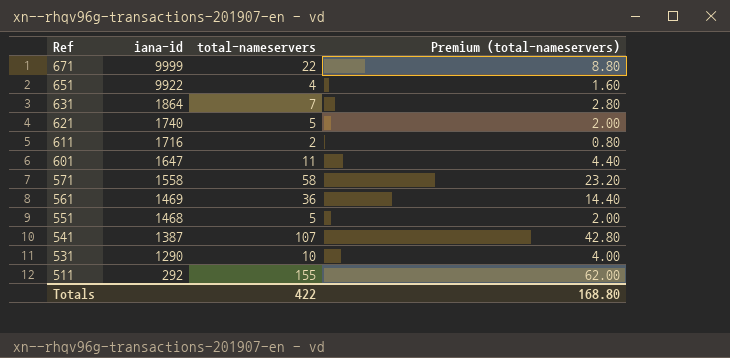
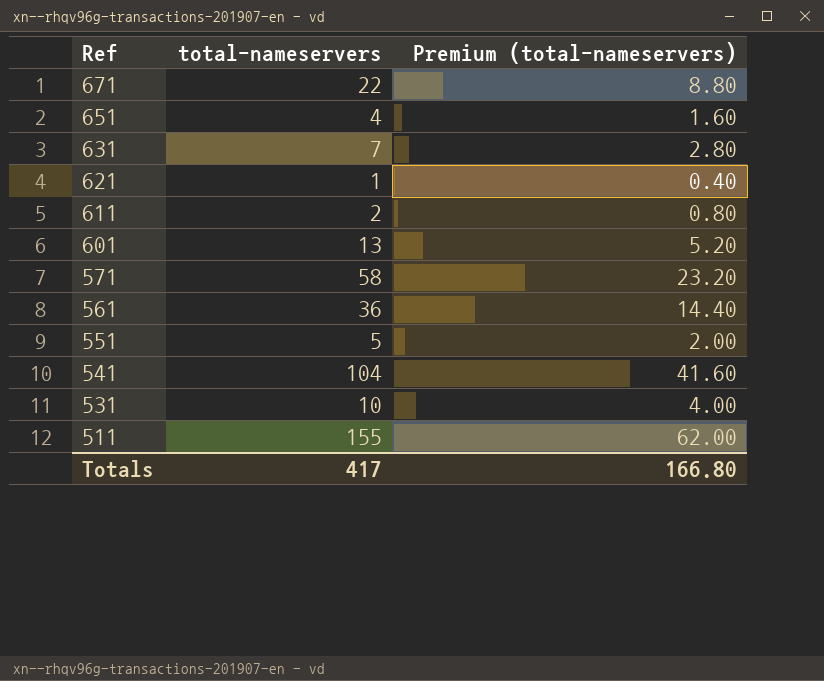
column iana-id | position: 2 -> none
621 | total-nameservers: 5 -> 1
621 | Premium (total-nameservers): 2.00 -> 0.40
601 | total-nameservers: 11 -> 13
601 | Premium (total-nameservers): 4.40 -> 5.20
541 | total-nameservers: 107 -> 104
541 | Premium (total-nameservers): 42.80 -> 41.60
Totals | total-nameservers: 422 -> 417
Totals | Premium (total-nameservers): 168.80 -> 166.80

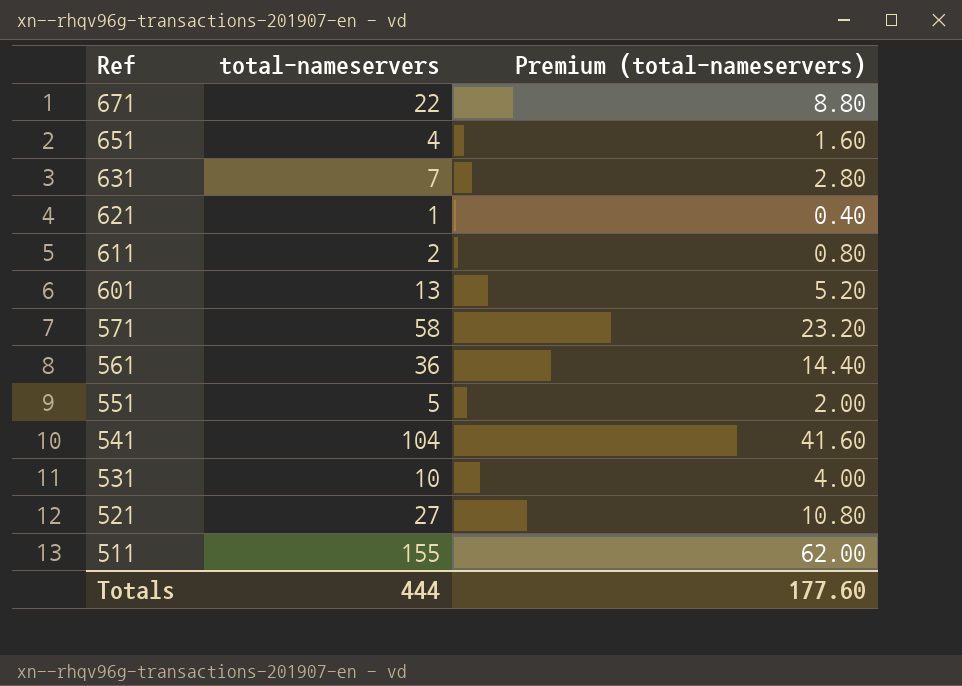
row 521: none -> 27 | 10.80
Totals | total-nameservers: 417 -> 444
Totals | Premium (total-nameservers): 166.80 -> 177.60

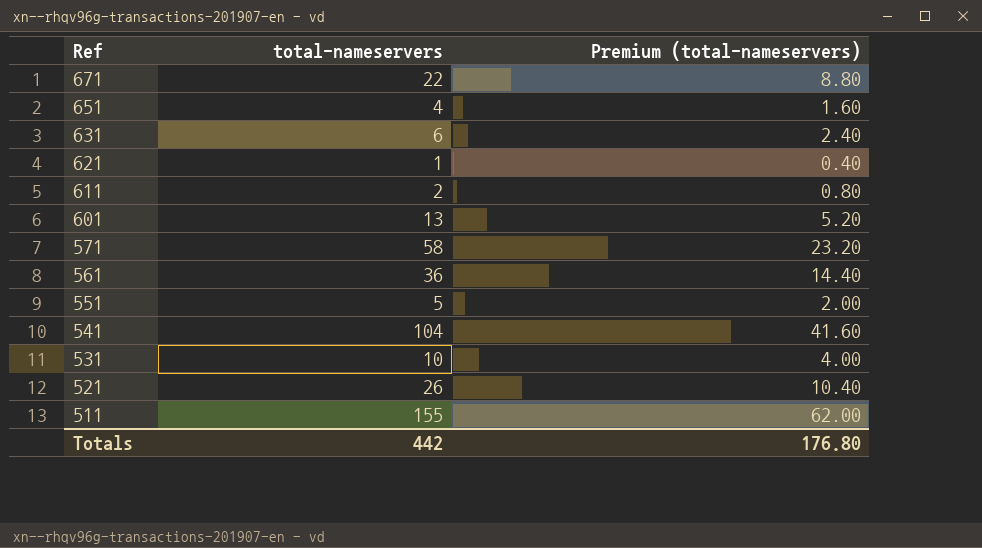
631 | total-nameservers: 7 -> 6
631 | Premium (total-nameservers): 2.80 -> 2.40
521 | total-nameservers: 27 -> 26
521 | Premium (total-nameservers): 10.80 -> 10.40
Totals | total-nameservers: 444 -> 442
Totals | Premium (total-nameservers): 177.60 -> 176.80

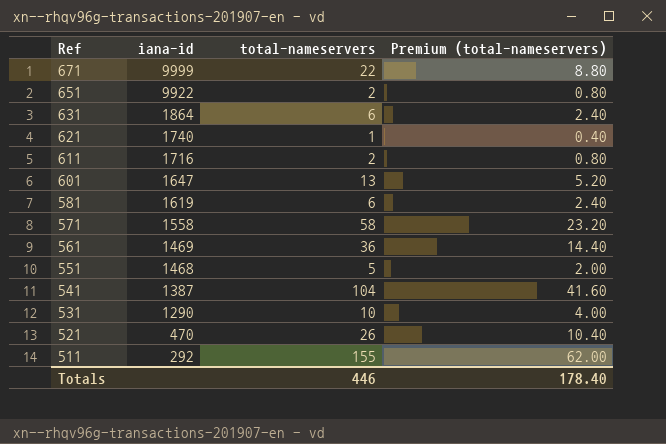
column iana-id | position: none -> 2
651 | total-nameservers: 4 -> 2
651 | Premium (total-nameservers): 1.60 -> 0.80
row 581: none -> 1619 | 6 | 2.40
Totals | total-nameservers: 442 -> 446
Totals | Premium (total-nameservers): 176.80 -> 178.40

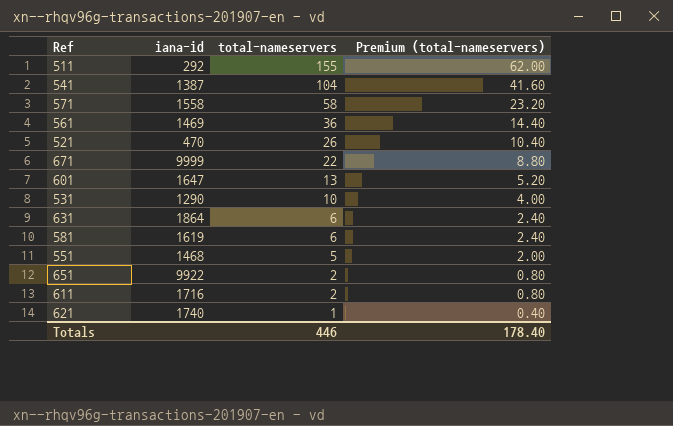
row order: Ref descending -> total-nameservers descending

